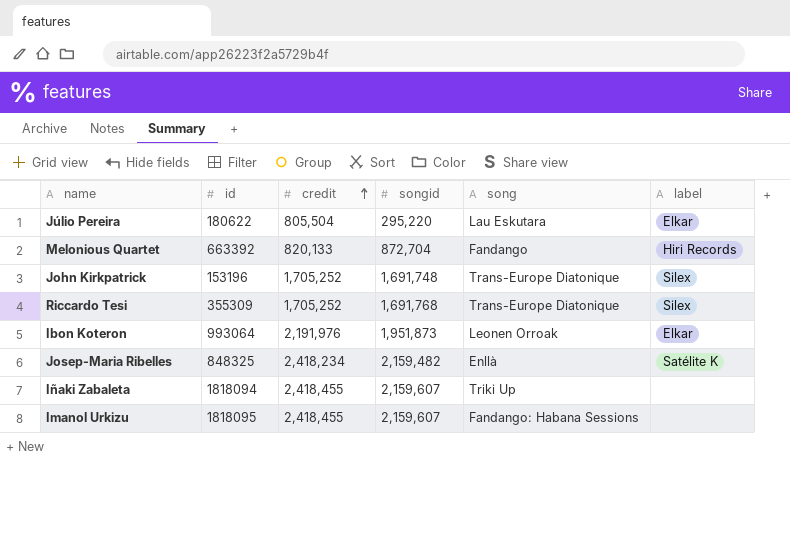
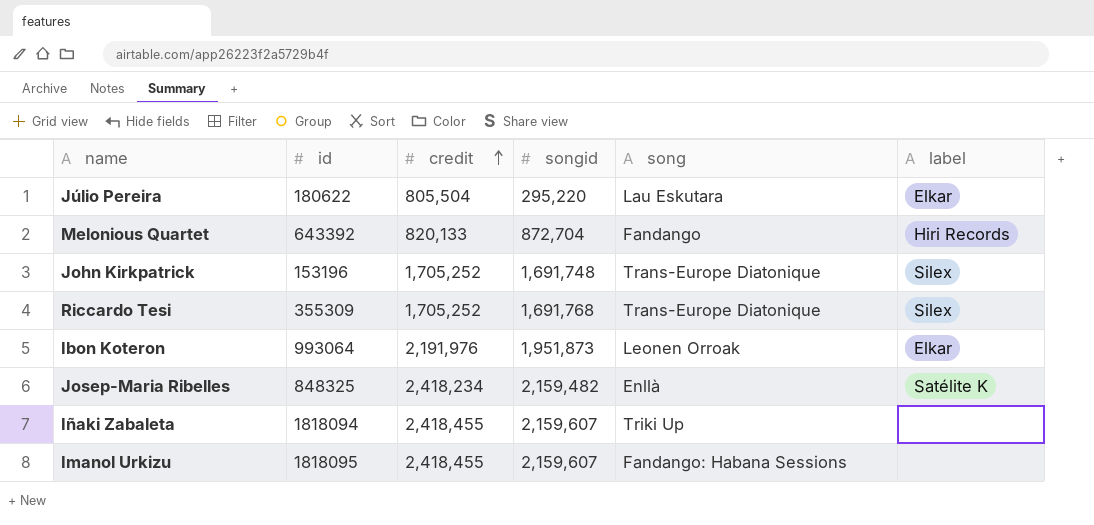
Melonious Quartet | id: 663392 -> 643392

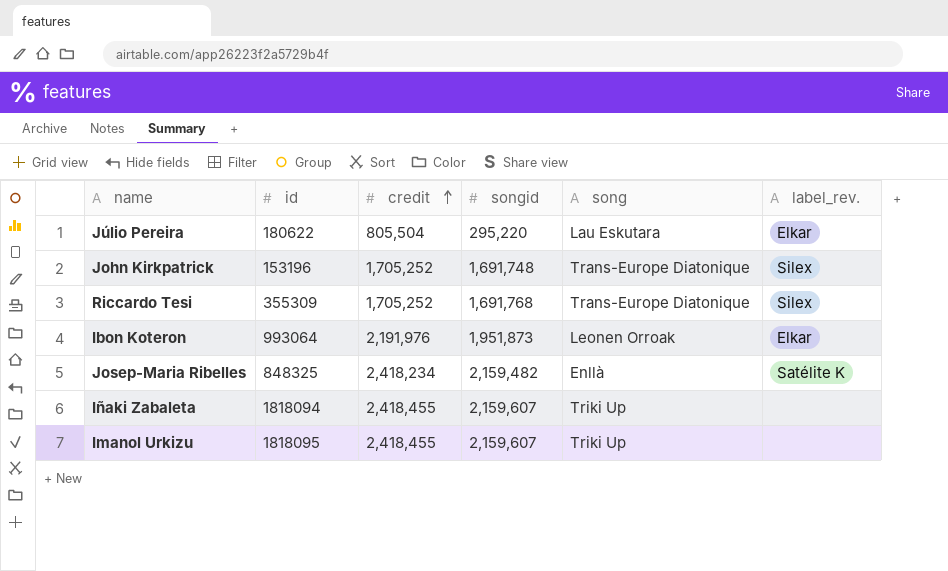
column name: label -> label_rev.
row Melonious Quartet: 643392 | 820,133 | 872,704 | Fandango | Hiri Records -> none
Imanol Urkizu | song: Fandango: Habana Sessions -> Triki Up

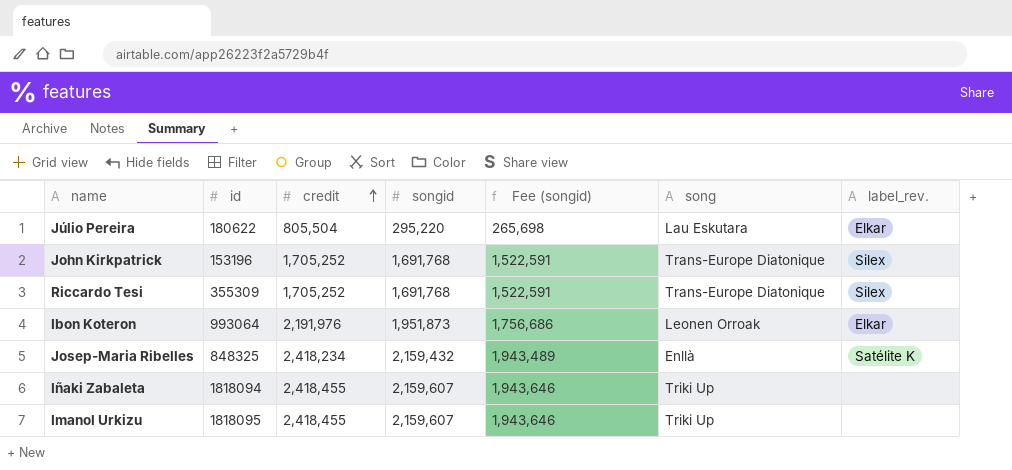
column Fee (songid) | formula: none -> [songid] * 0.9
John Kirkpatrick | songid: 1,691,748 -> 1,691,768
Josep-Maria Ribelles | songid: 2,159,482 -> 2,159,432

